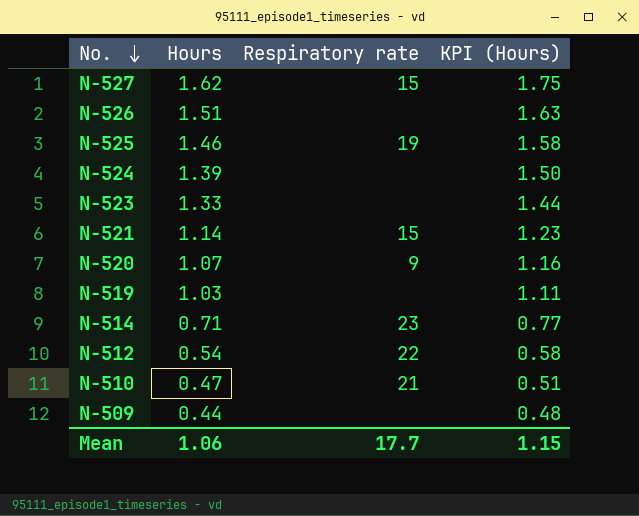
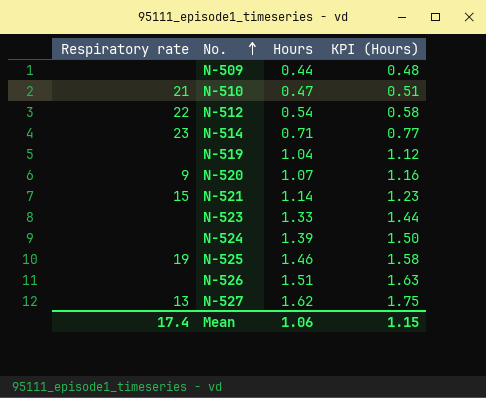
row order: No. descending -> No. ascending
column Respiratory rate | position: 3 -> 1
N-519 | Hours: 1.03 -> 1.04
N-519 | KPI (Hours): 1.11 -> 1.12
N-527 | Respiratory rate: 15 -> 13
Mean | Respiratory rate: 17.7 -> 17.4

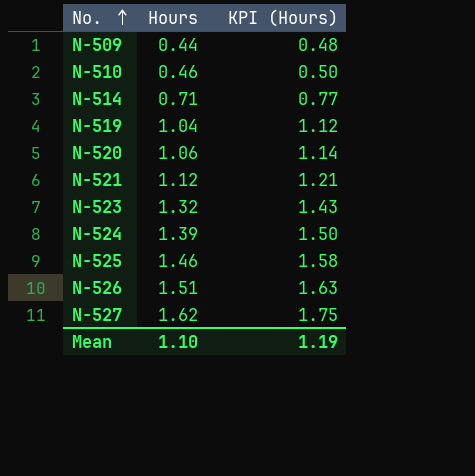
column Respiratory rate | position: 1 -> none
row N-512: 22 | 0.54 | 0.58 -> none
N-510 | Hours: 0.47 -> 0.46
N-510 | KPI (Hours): 0.51 -> 0.50
N-520 | Hours: 1.07 -> 1.06
N-520 | KPI (Hours): 1.16 -> 1.14
N-521 | Hours: 1.14 -> 1.12
N-521 | KPI (Hours): 1.23 -> 1.21
N-523 | Hours: 1.33 -> 1.32
N-523 | KPI (Hours): 1.44 -> 1.43
Mean | Hours: 1.06 -> 1.10
Mean | KPI (Hours): 1.15 -> 1.19

